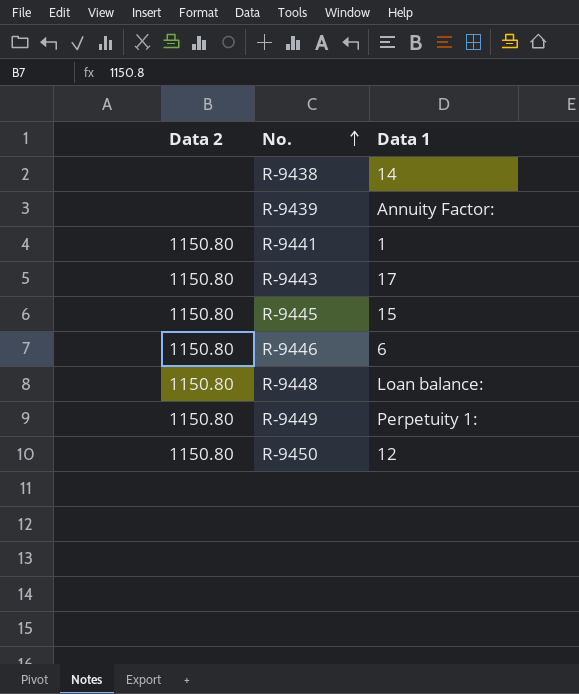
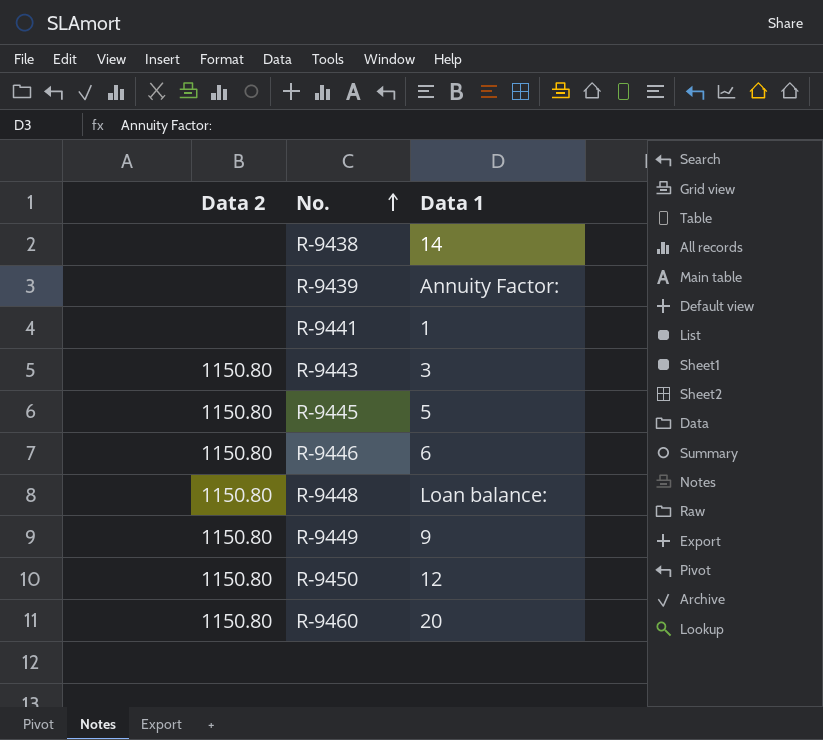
R-9441 | Data 2: 1150.80 -> none
R-9443 | Data 1: 17 -> 3
R-9445 | Data 1: 15 -> 5
R-9449 | Data 1: Perpetuity 1: -> 9
row R-9460: none -> 1150.80 | 20

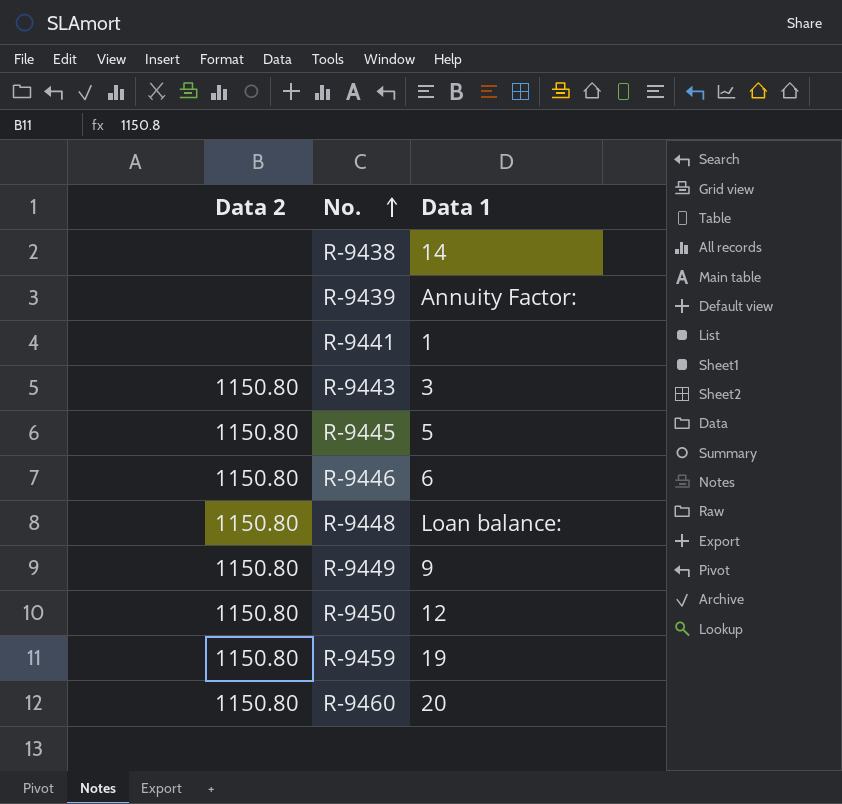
row R-9459: none -> 1150.80 | 19

